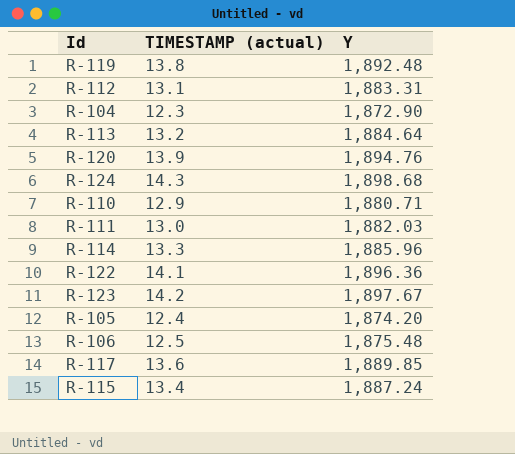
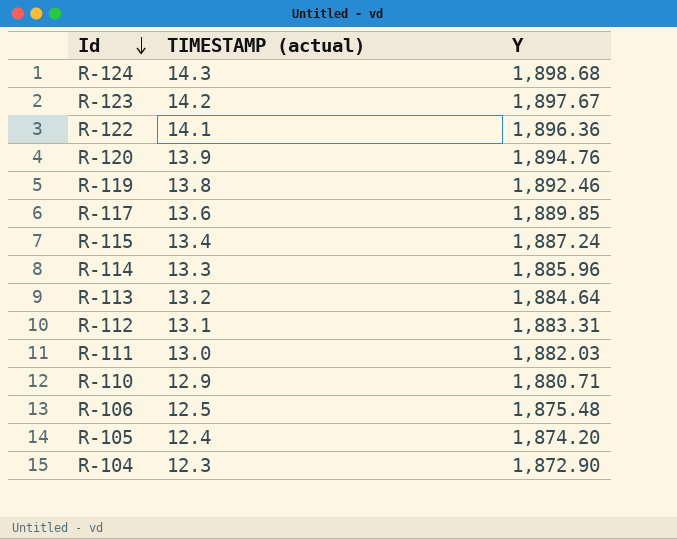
row order: none -> Id descending
R-119 | Y: 1,892.48 -> 1,892.46

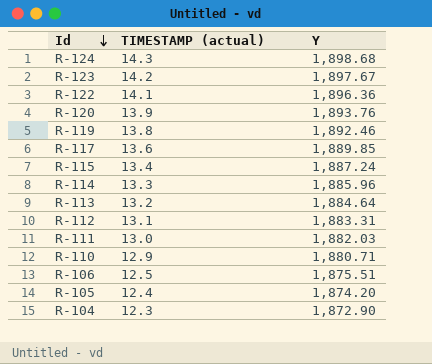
R-120 | Y: 1,894.76 -> 1,893.76
R-106 | Y: 1,875.48 -> 1,875.51

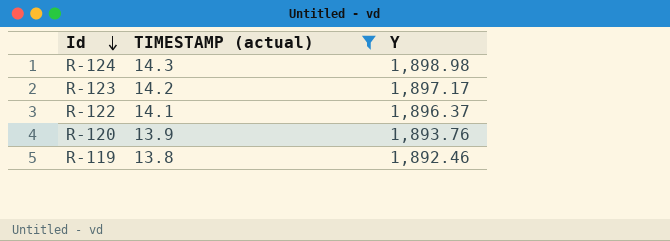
filter: none -> TIMESTAMP (actual) >= 13.8
R-124 | Y: 1,898.68 -> 1,898.98
R-123 | Y: 1,897.67 -> 1,897.17
R-122 | Y: 1,896.36 -> 1,896.37

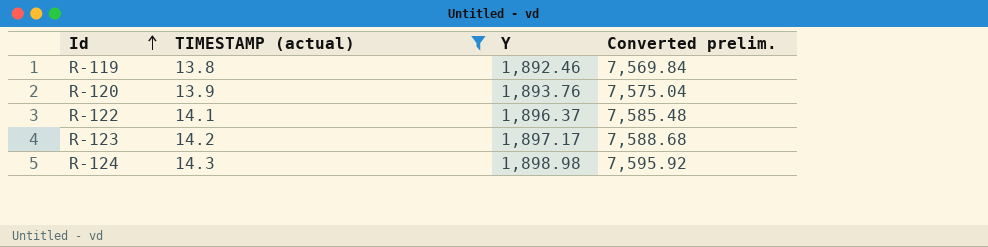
row order: Id descending -> Id ascending
column Converted prelim. | formula: none -> [Y] * 4

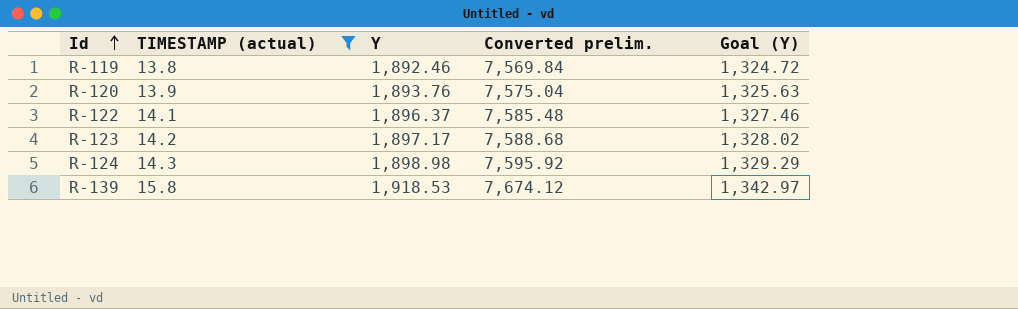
column Goal (Y) | formula: none -> [Y] * 0.7
row R-139: none -> 15.8 | 1,918.53 | 7,674.12 | 1,342.97

